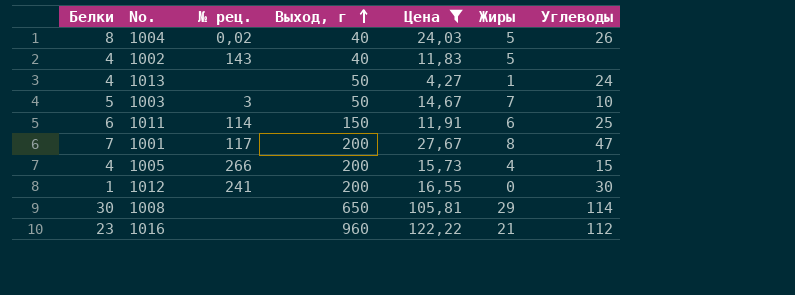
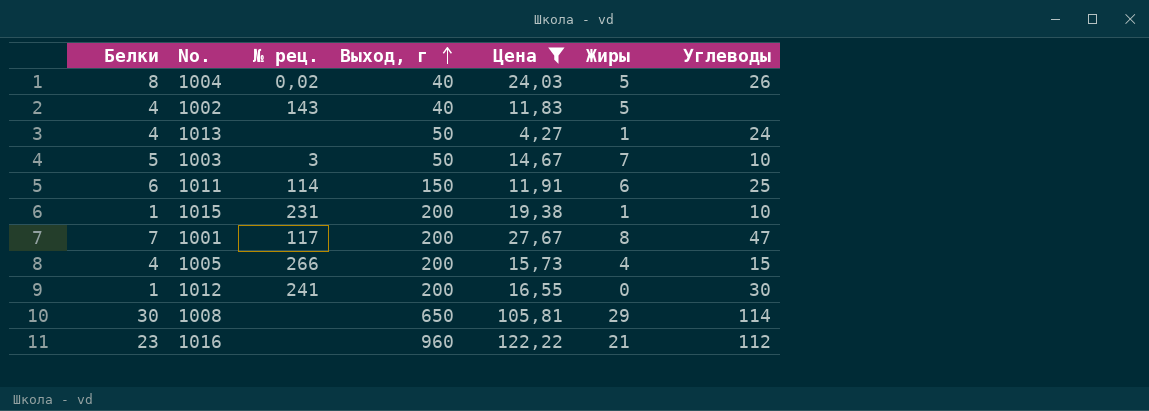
row 1015: none -> 1 | 231 | 200 | 19,38 | 1 | 10

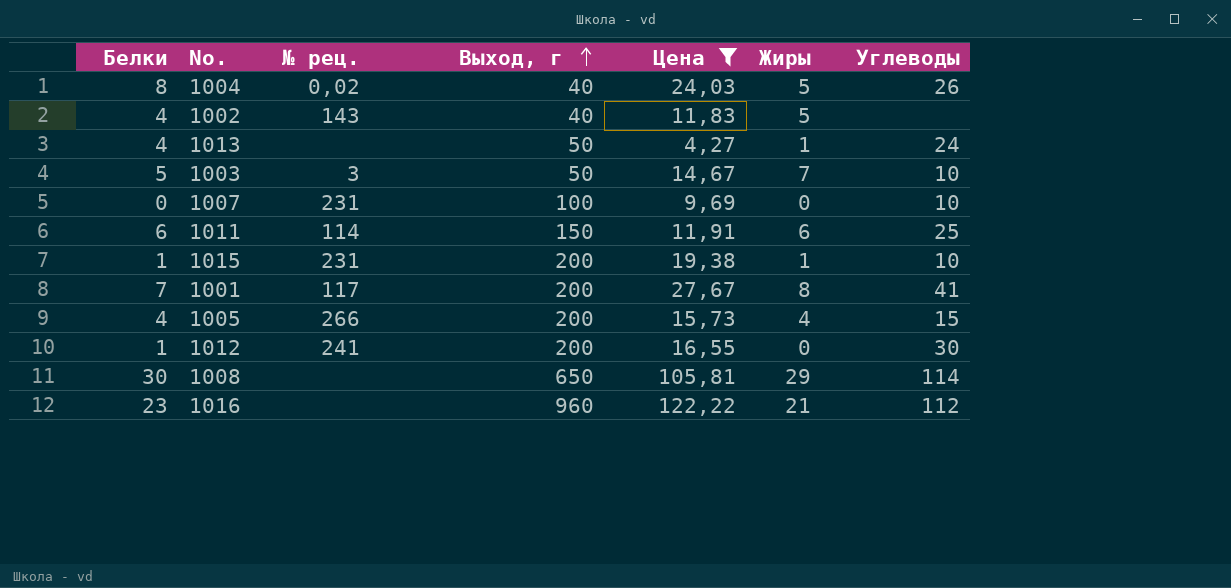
row 1007: none -> 0 | 231 | 100 | 9,69 | 0 | 10
1001 | Углеводы: 47 -> 41

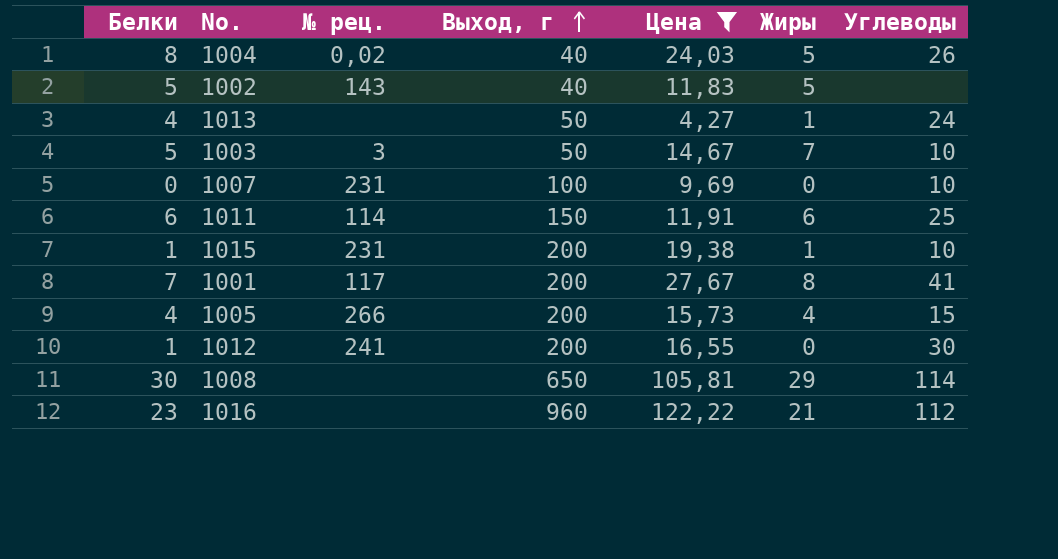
1002 | Белки: 4 -> 5

